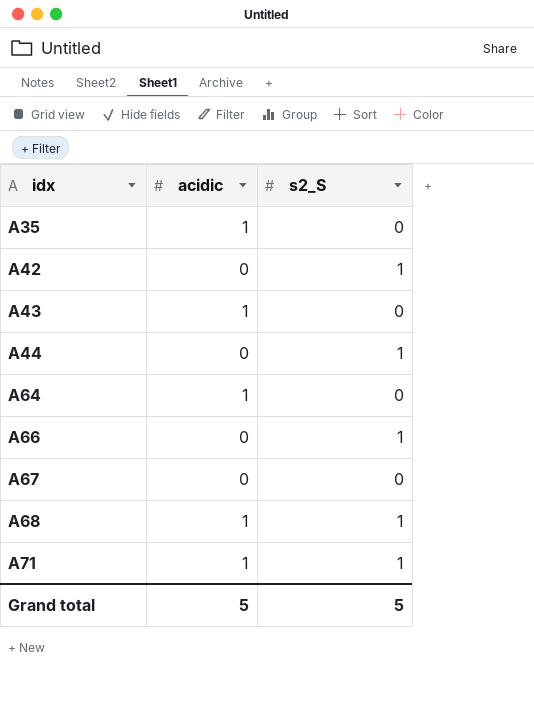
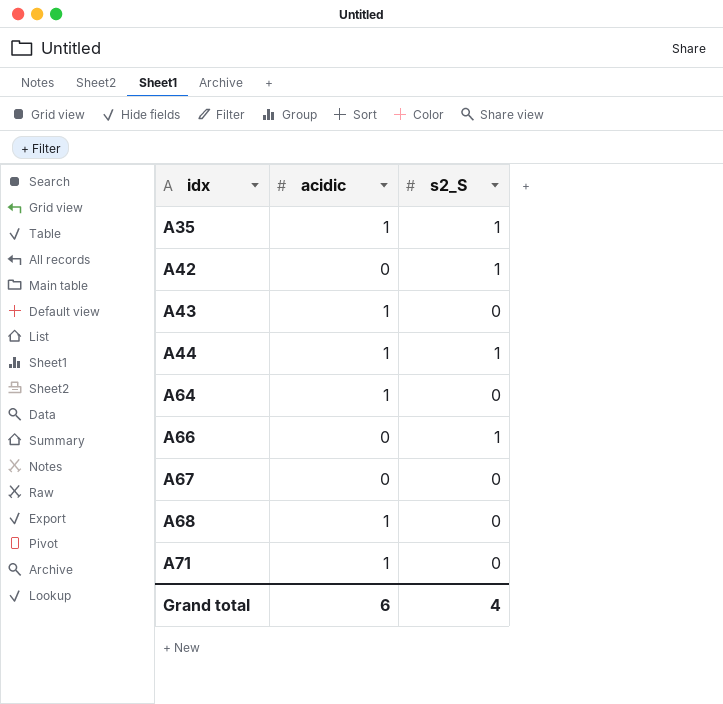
A35 | s2_S: 0 -> 1
A44 | acidic: 0 -> 1
A68 | s2_S: 1 -> 0
A71 | s2_S: 1 -> 0
Grand total | acidic: 5 -> 6
Grand total | s2_S: 5 -> 4

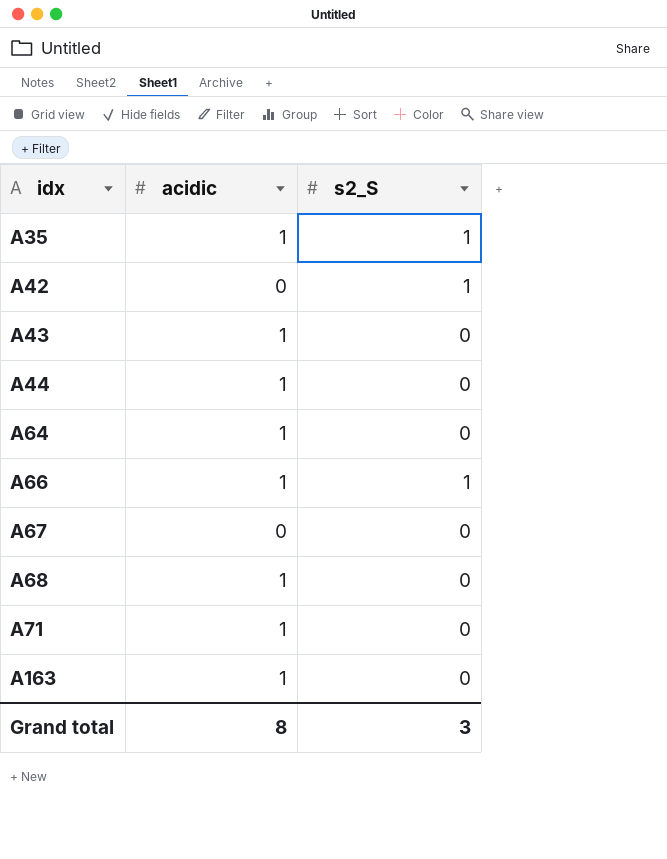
A44 | s2_S: 1 -> 0
A66 | acidic: 0 -> 1
row A163: none -> 1 | 0
Grand total | acidic: 6 -> 8
Grand total | s2_S: 4 -> 3

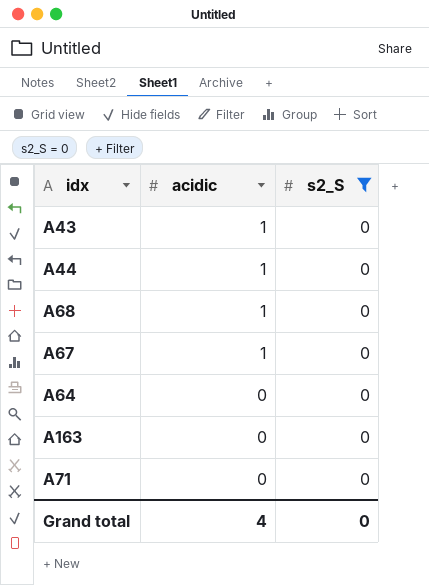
filter: none -> s2_S = 0
row order: idx ascending -> acidic descending
A67 | acidic: 0 -> 1
A64 | acidic: 1 -> 0
A163 | acidic: 1 -> 0
A71 | acidic: 1 -> 0
Grand total | acidic: 8 -> 4
Grand total | s2_S: 3 -> 0

